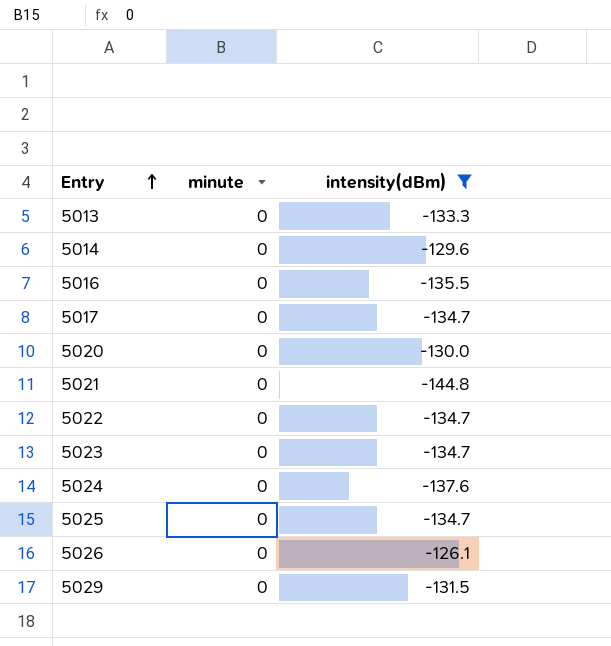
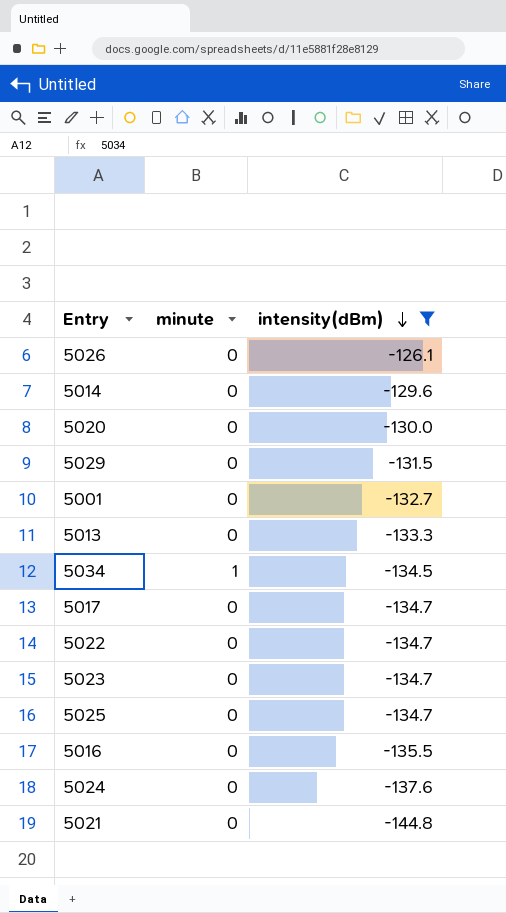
row order: Entry ascending -> intensity(dBm) descending
row 5001: none -> 0 | -132.7
row 5034: none -> 1 | -134.5

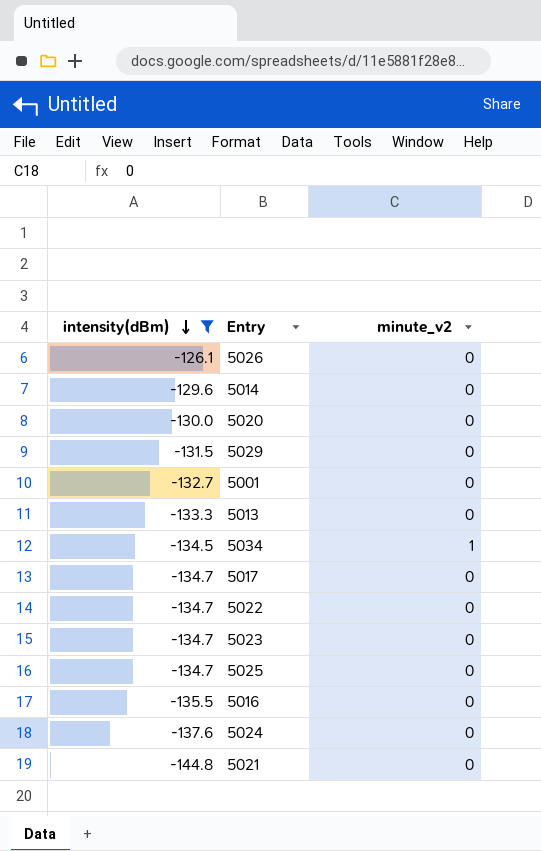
column intensity(dBm) | position: 3 -> 1
column name: minute -> minute_v2

